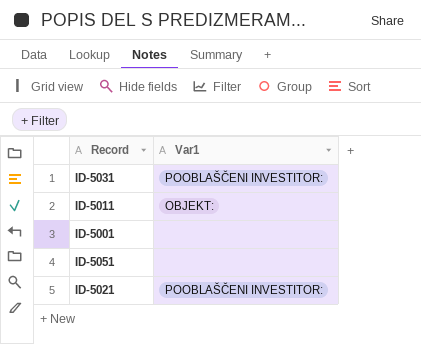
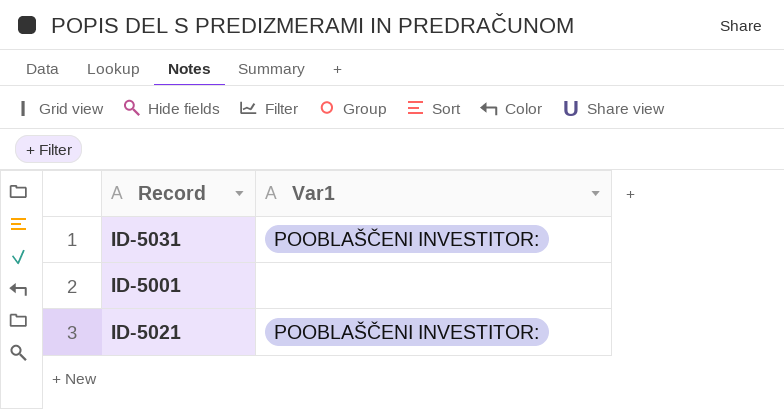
row ID-5011: OBJEKT: -> none
row ID-5051: none -> none

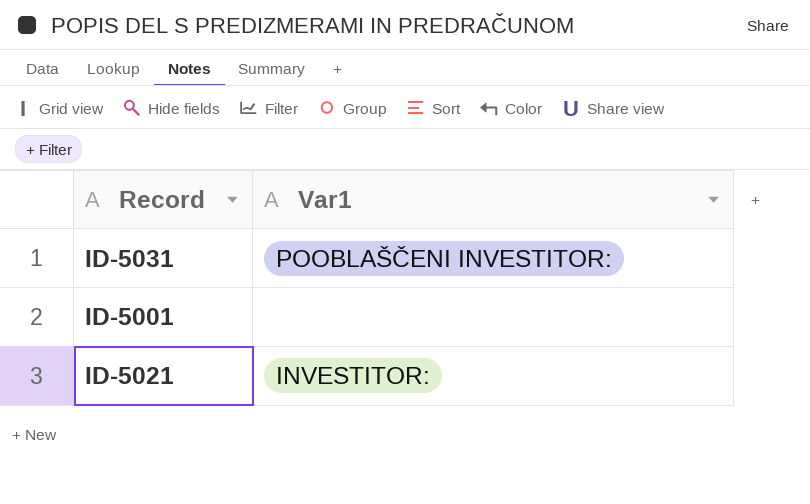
ID-5021 | Var1: POOBLAŠČENI INVESTITOR: -> INVESTITOR:

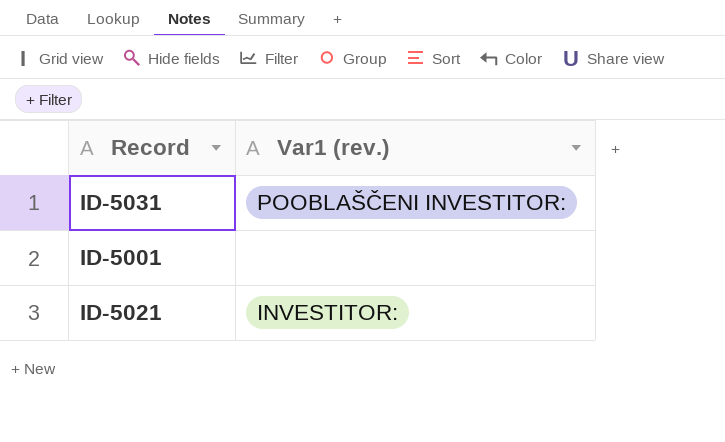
column name: Var1 -> Var1 (rev.)

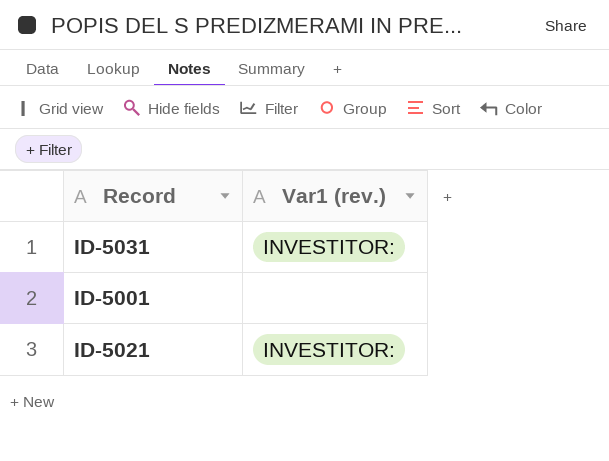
ID-5031 | Var1 (rev.): POOBLAŠČENI INVESTITOR: -> INVESTITOR:

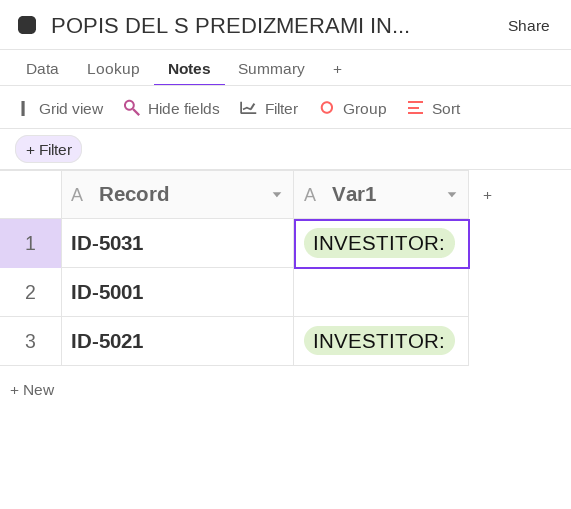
column name: Var1 (rev.) -> Var1

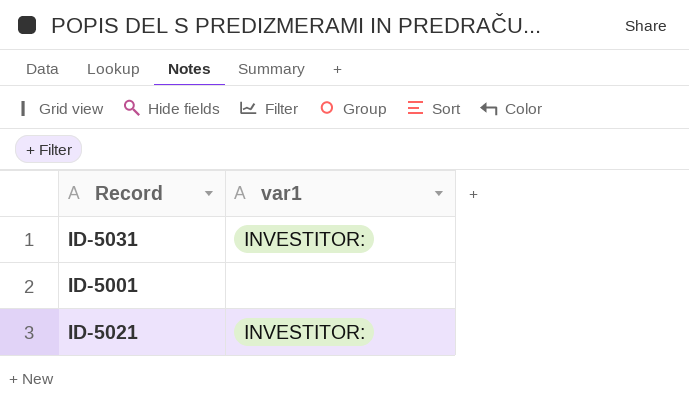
column name: Var1 -> var1

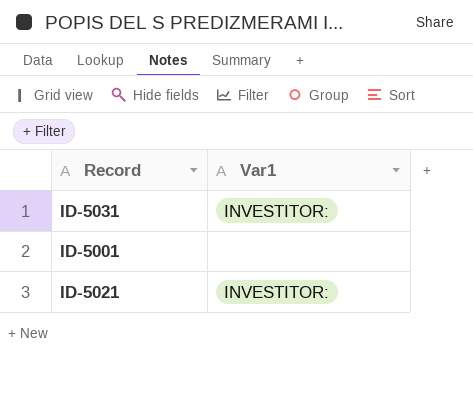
column name: var1 -> Var1

